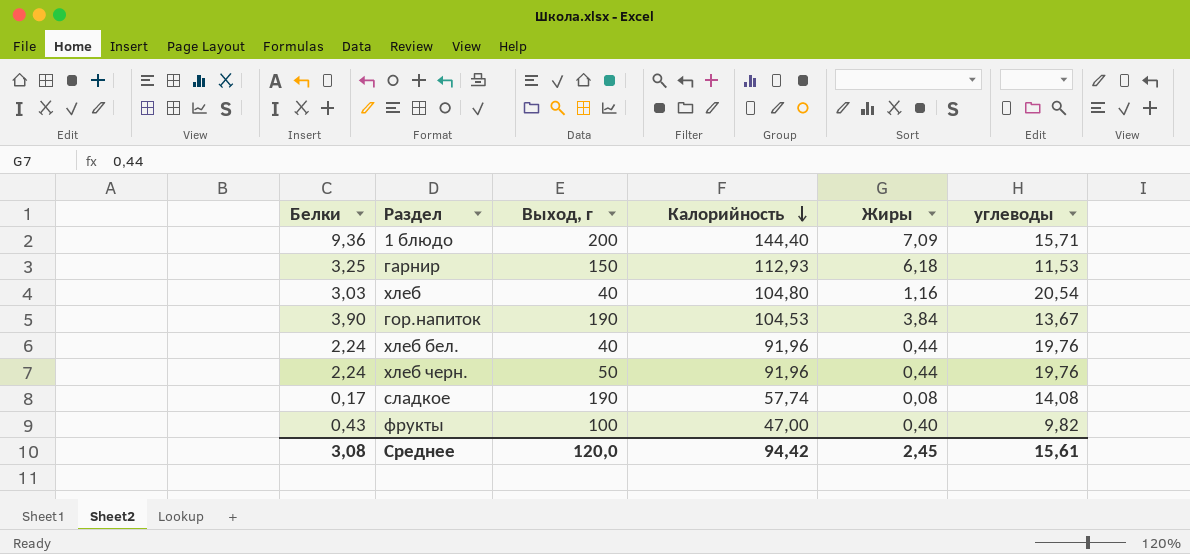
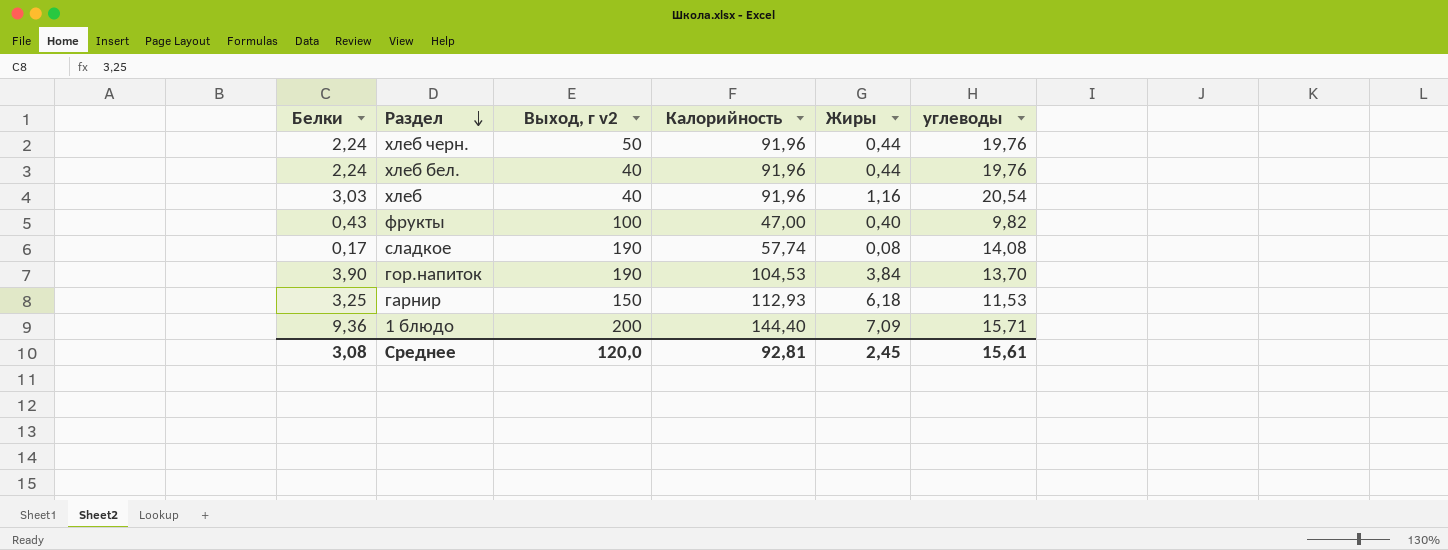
row order: Калорийность descending -> Раздел descending
column name: Выход, г -> Выход, г v2
хлеб | Калорийность: 104,80 -> 91,96
гор.напиток | углеводы: 13,67 -> 13,70
Среднее | Калорийность: 94,42 -> 92,81

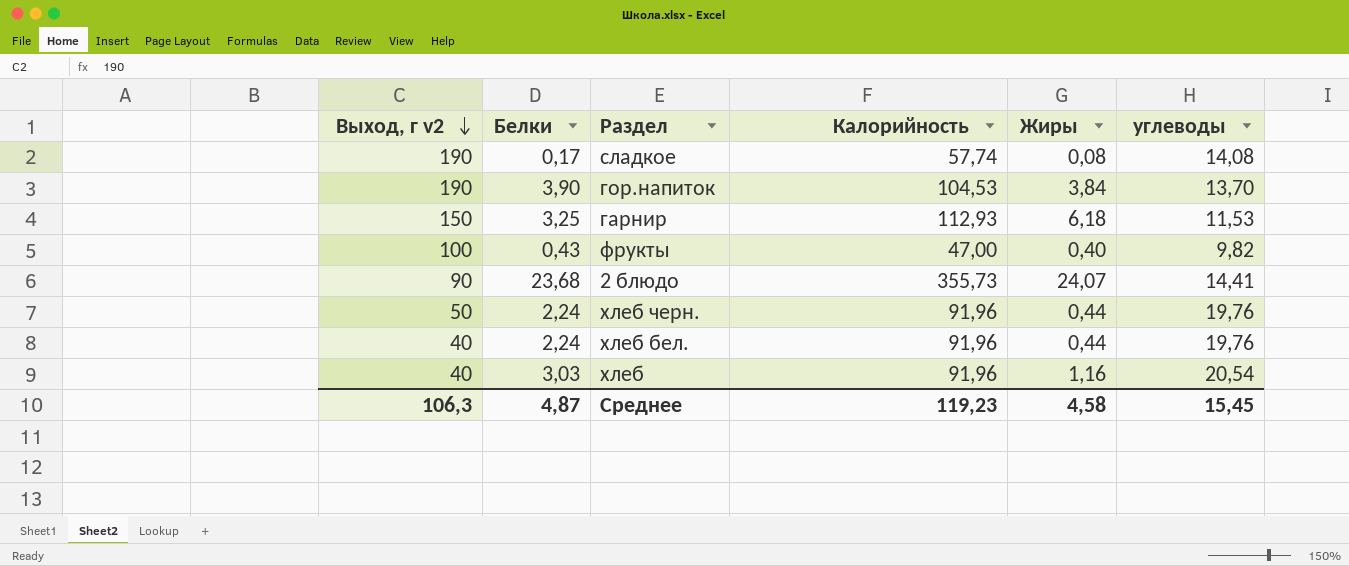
row order: Раздел descending -> Выход, г v2 descending
column Выход, г v2 | position: 3 -> 1
row 1 блюдо: 9,36 | 200 | 144,40 | 7,09 | 15,71 -> none
row 2 блюдо: none -> 90 | 23,68 | 355,73 | 24,07 | 14,41
Среднее | Выход, г v2: 120,0 -> 106,3
Среднее | Белки: 3,08 -> 4,87
Среднее | Калорийность: 92,81 -> 119,23
Среднее | Жиры: 2,45 -> 4,58
Среднее | углеводы: 15,61 -> 15,45

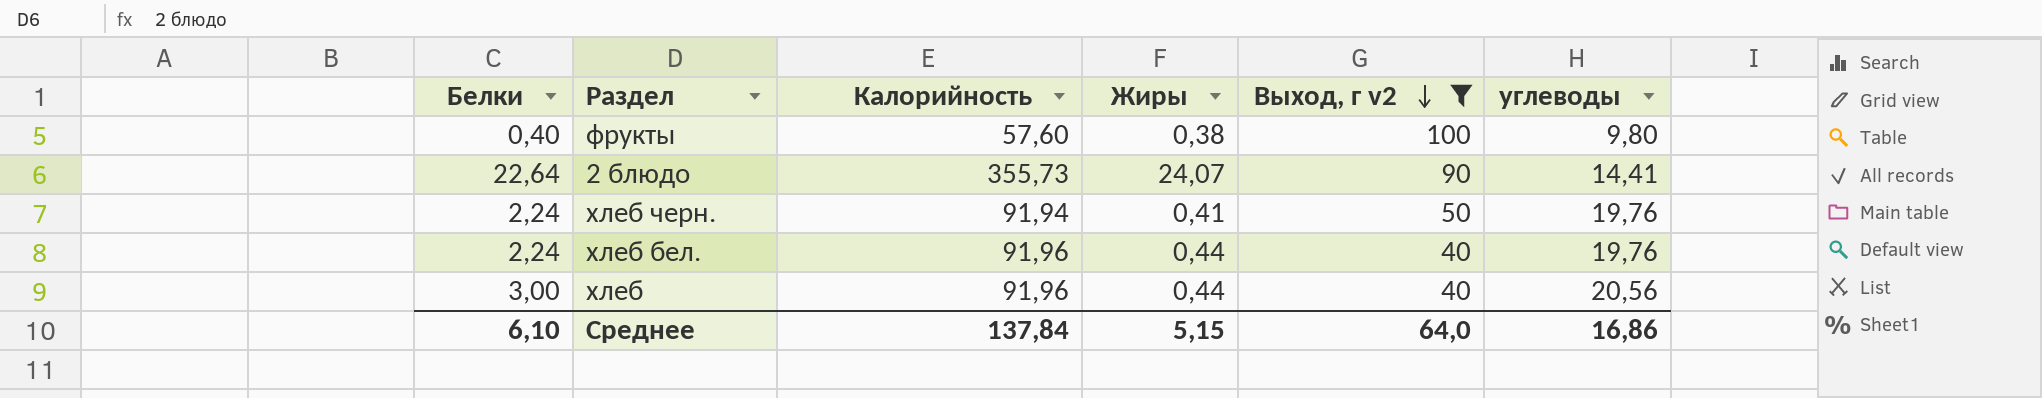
filter: none -> Выход, г v2 <= 100
column Выход, г v2 | position: 1 -> 5
фрукты | Белки: 0,43 -> 0,40
фрукты | Калорийность: 47,00 -> 57,60
фрукты | Жиры: 0,40 -> 0,38
фрукты | углеводы: 9,82 -> 9,80
2 блюдо | Белки: 23,68 -> 22,64
хлеб черн. | Калорийность: 91,96 -> 91,94
хлеб черн. | Жиры: 0,44 -> 0,41
хлеб | Белки: 3,03 -> 3,00
хлеб | Жиры: 1,16 -> 0,44
хлеб | углеводы: 20,54 -> 20,56
Среднее | Белки: 4,87 -> 6,10
Среднее | Калорийность: 119,23 -> 137,84
Среднее | Жиры: 4,58 -> 5,15
Среднее | Выход, г v2: 106,3 -> 64,0
Среднее | углеводы: 15,45 -> 16,86

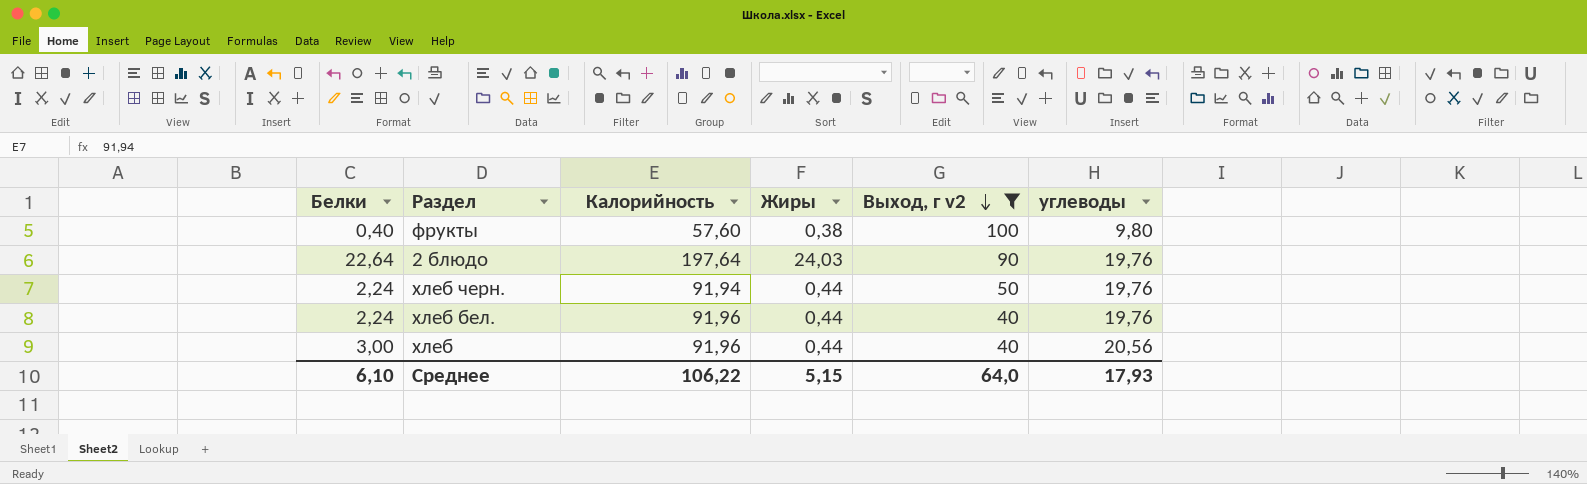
2 блюдо | Калорийность: 355,73 -> 197,64
2 блюдо | Жиры: 24,07 -> 24,03
2 блюдо | углеводы: 14,41 -> 19,76
хлеб черн. | Жиры: 0,41 -> 0,44
Среднее | Калорийность: 137,84 -> 106,22
Среднее | углеводы: 16,86 -> 17,93

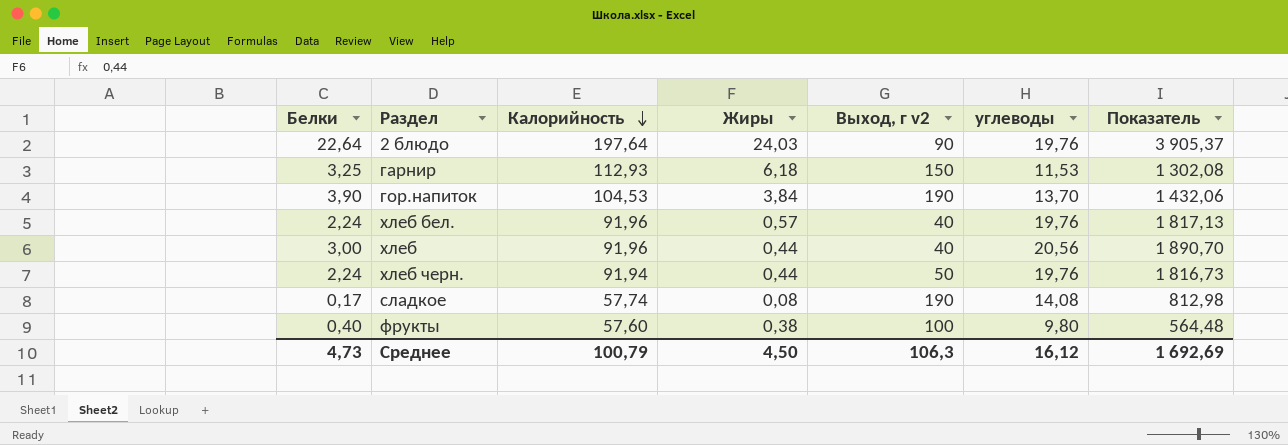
filter: Выход, г v2 <= 100 -> none
row order: Выход, г v2 descending -> Калорийность descending
column Показатель | formula: none -> [Калорийность] * [углеводы]
хлеб бел. | Жиры: 0,44 -> 0,57
Среднее | Белки: 6,10 -> 4,73
Среднее | Калорийность: 106,22 -> 100,79
Среднее | Жиры: 5,15 -> 4,50
Среднее | Выход, г v2: 64,0 -> 106,3
Среднее | углеводы: 17,93 -> 16,12

